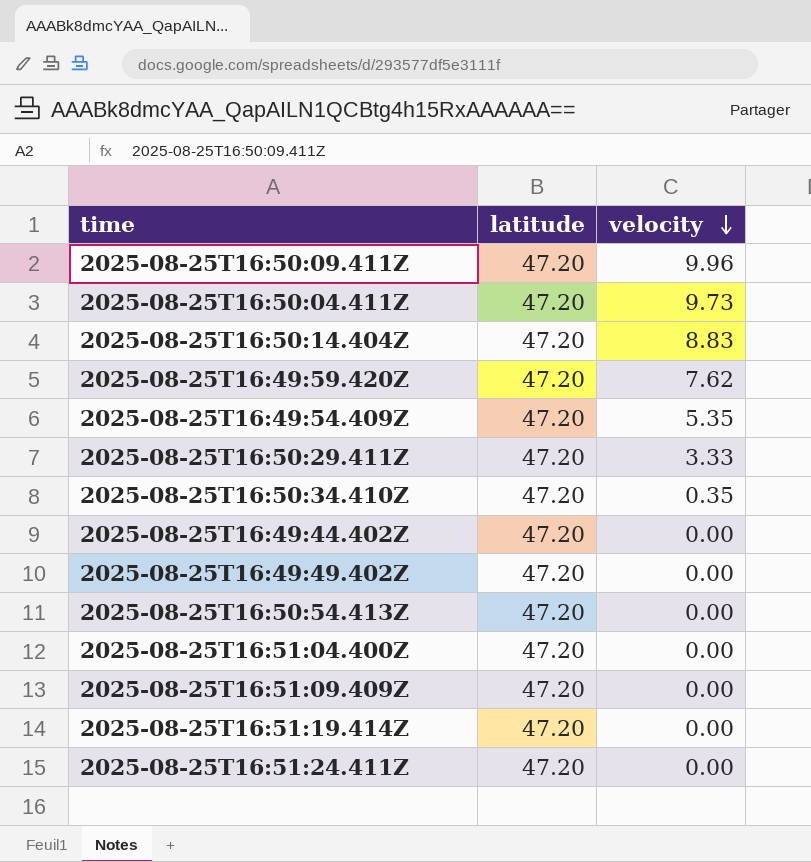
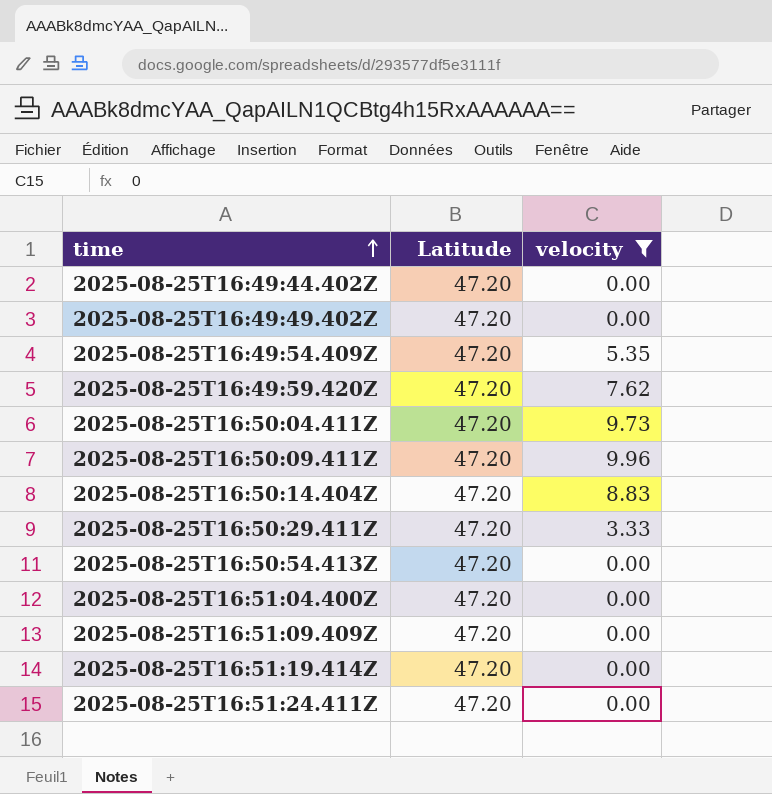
filter: none -> velocity != 0.35
row order: velocity descending -> time ascending
column name: latitude -> Latitude

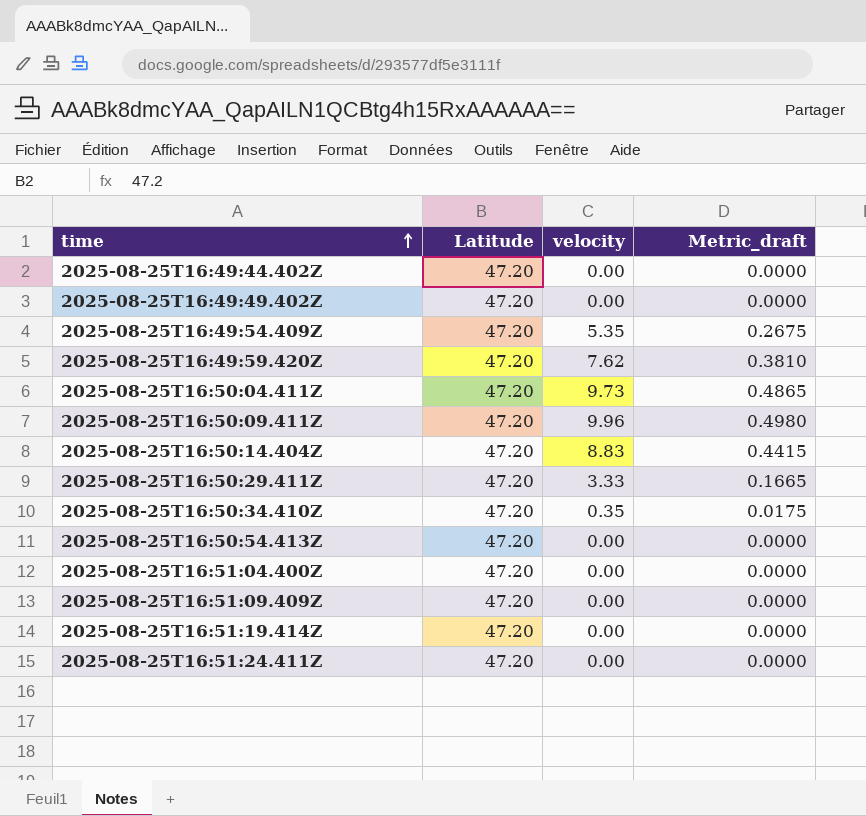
filter: velocity != 0.35 -> none
column Metric_draft | formula: none -> [velocity] * 0.05

